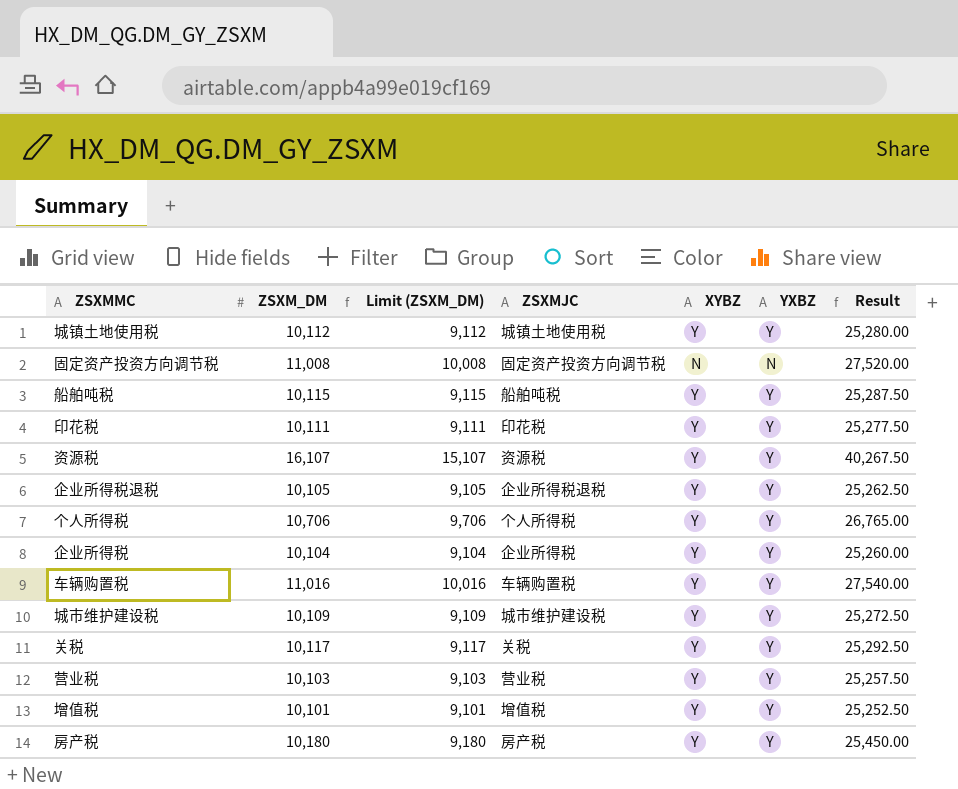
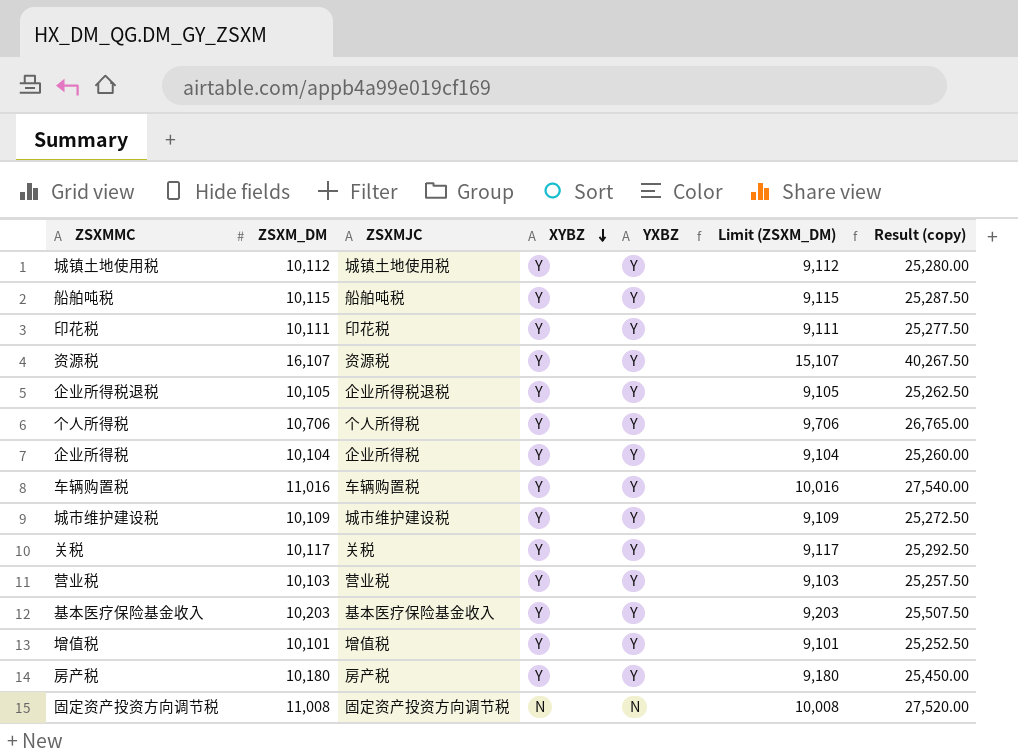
row order: none -> XYBZ descending
column Limit (ZSXM_DM) | position: 3 -> 6
column name: Result -> Result (copy)
row 基本医疗保险基金收入: none -> 10,203 | 基本医疗保险基金收入 | Y | Y | 9,203 | 25,507.50

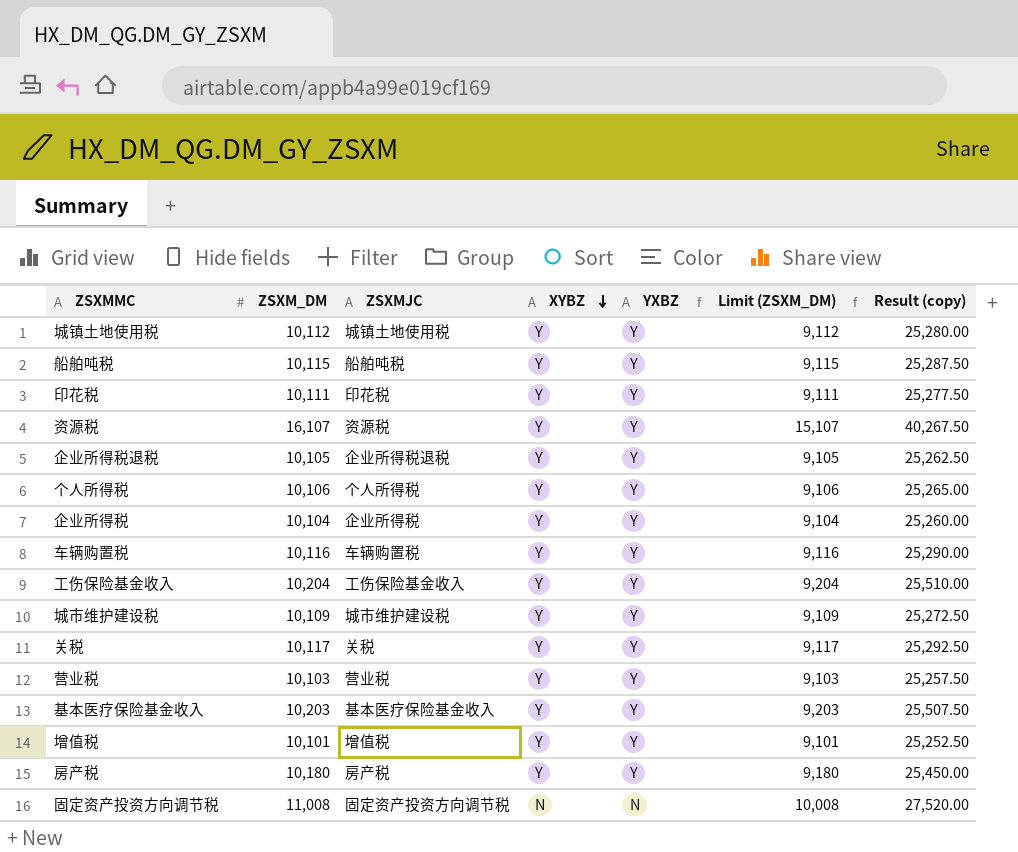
个人所得税 | ZSXM_DM: 10,706 -> 10,106
个人所得税 | Limit (ZSXM_DM): 9,706 -> 9,106
个人所得税 | Result (copy): 26,765.00 -> 25,265.00
车辆购置税 | ZSXM_DM: 11,016 -> 10,116
车辆购置税 | Limit (ZSXM_DM): 10,016 -> 9,116
车辆购置税 | Result (copy): 27,540.00 -> 25,290.00
row 工伤保险基金收入: none -> 10,204 | 工伤保险基金收入 | Y | Y | 9,204 | 25,510.00

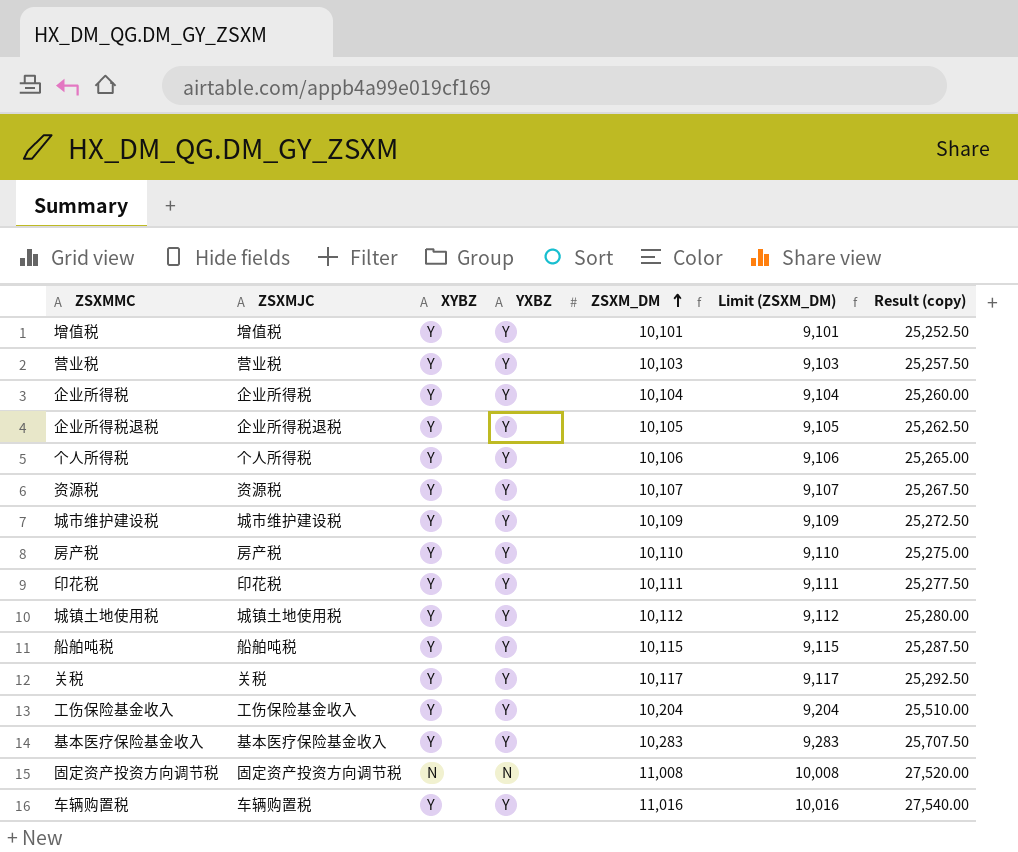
row order: XYBZ descending -> ZSXM_DM ascending
column ZSXM_DM | position: 2 -> 5
资源税 | ZSXM_DM: 16,107 -> 10,107
资源税 | Limit (ZSXM_DM): 15,107 -> 9,107
资源税 | Result (copy): 40,267.50 -> 25,267.50
房产税 | ZSXM_DM: 10,180 -> 10,110
房产税 | Limit (ZSXM_DM): 9,180 -> 9,110
房产税 | Result (copy): 25,450.00 -> 25,275.00
基本医疗保险基金收入 | ZSXM_DM: 10,203 -> 10,283
基本医疗保险基金收入 | Limit (ZSXM_DM): 9,203 -> 9,283
基本医疗保险基金收入 | Result (copy): 25,507.50 -> 25,707.50
车辆购置税 | ZSXM_DM: 10,116 -> 11,016
车辆购置税 | Limit (ZSXM_DM): 9,116 -> 10,016
车辆购置税 | Result (copy): 25,290.00 -> 27,540.00

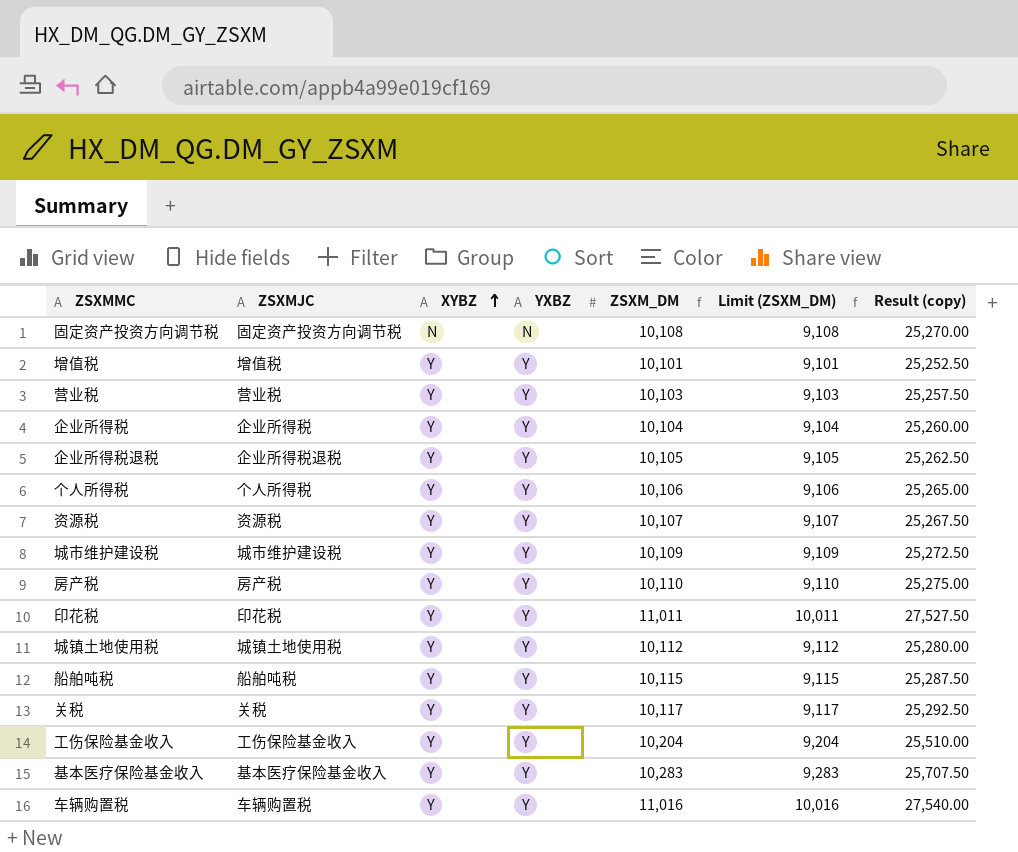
row order: ZSXM_DM ascending -> XYBZ ascending
固定资产投资方向调节税 | ZSXM_DM: 11,008 -> 10,108
固定资产投资方向调节税 | Limit (ZSXM_DM): 10,008 -> 9,108
固定资产投资方向调节税 | Result (copy): 27,520.00 -> 25,270.00
印花税 | ZSXM_DM: 10,111 -> 11,011
印花税 | Limit (ZSXM_DM): 9,111 -> 10,011
印花税 | Result (copy): 25,277.50 -> 27,527.50

